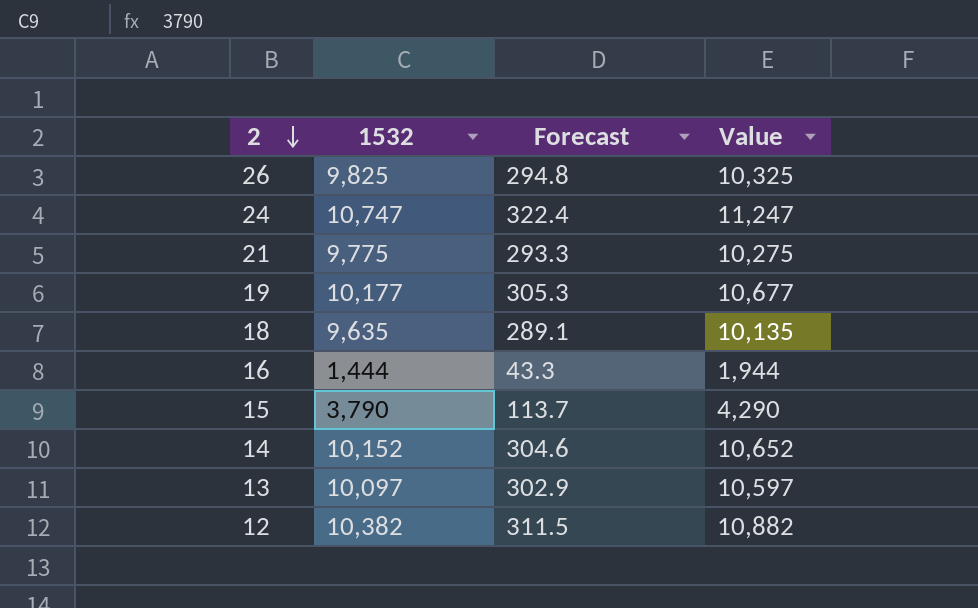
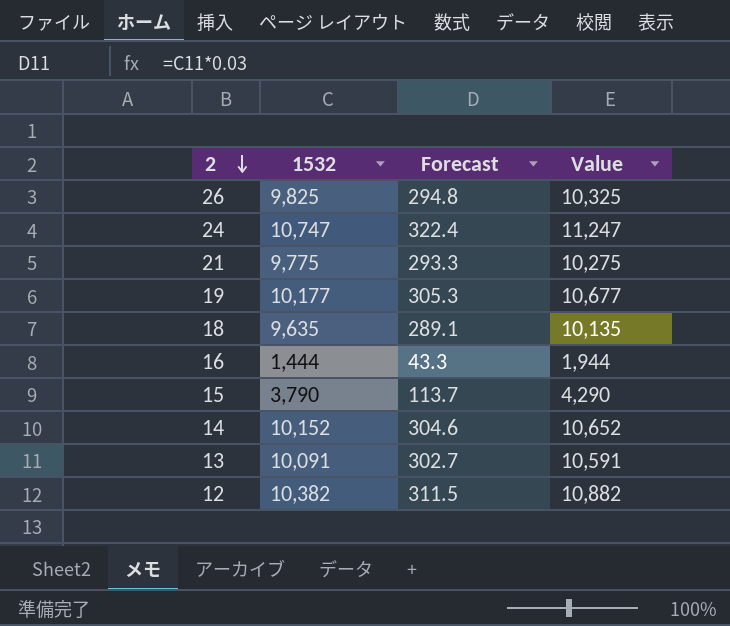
13 | 1532: 10,097 -> 10,091
13 | Forecast: 302.9 -> 302.7
13 | Value: 10,597 -> 10,591

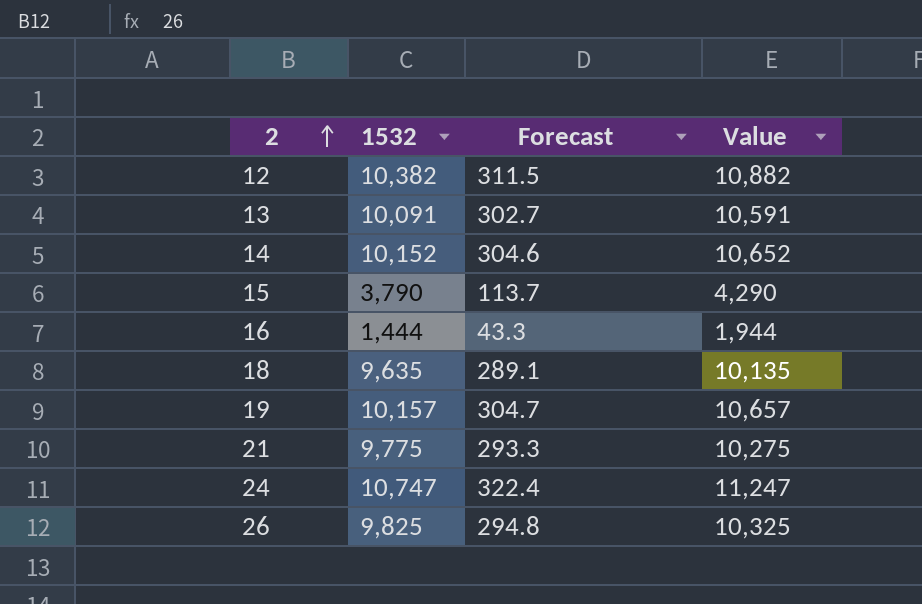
row order: 2 descending -> 2 ascending
19 | 1532: 10,177 -> 10,157
19 | Forecast: 305.3 -> 304.7
19 | Value: 10,677 -> 10,657

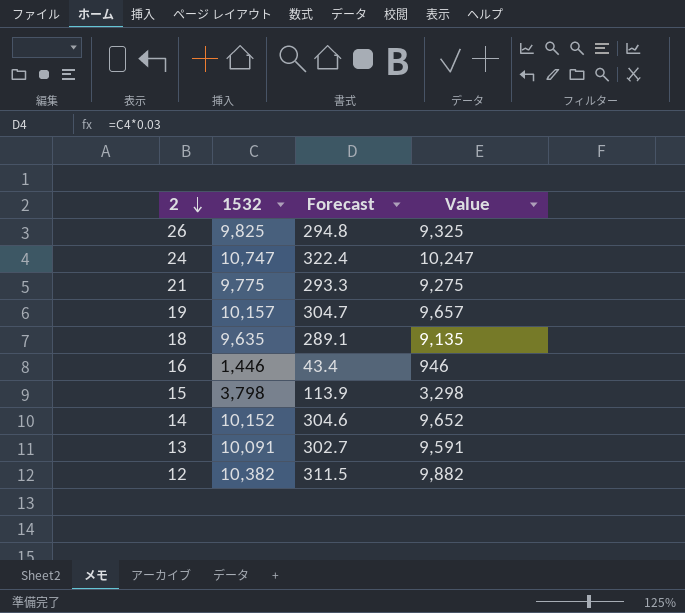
row order: 2 ascending -> 2 descending
column Value | formula: [1532] + 500 -> [1532] - 500
16 | 1532: 1,444 -> 1,446
16 | Forecast: 43.3 -> 43.4
15 | 1532: 3,790 -> 3,798
15 | Forecast: 113.7 -> 113.9

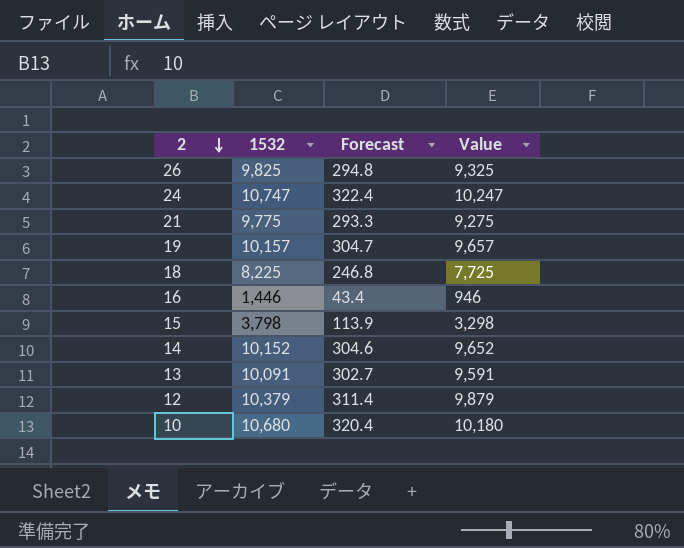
18 | 1532: 9,635 -> 8,225
18 | Forecast: 289.1 -> 246.8
18 | Value: 9,135 -> 7,725
12 | 1532: 10,382 -> 10,379
12 | Forecast: 311.5 -> 311.4
12 | Value: 9,882 -> 9,879
row 10: none -> 10,680 | 320.4 | 10,180

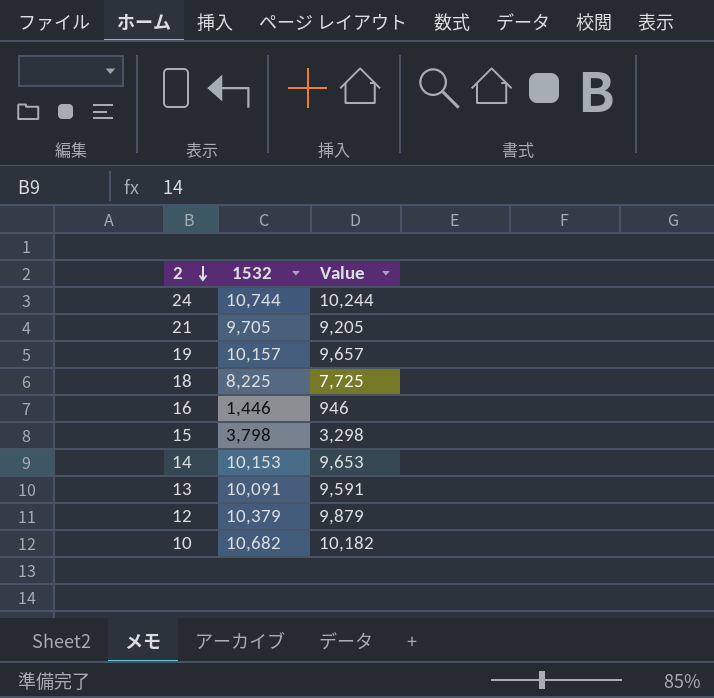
column Forecast | formula: [1532] * 0.03 -> none
row 26: 9,825 | 294.8 | 9,325 -> none
24 | 1532: 10,747 -> 10,744
24 | Value: 10,247 -> 10,244
21 | 1532: 9,775 -> 9,705
21 | Value: 9,275 -> 9,205
14 | 1532: 10,152 -> 10,153
14 | Value: 9,652 -> 9,653
10 | 1532: 10,680 -> 10,682
10 | Value: 10,180 -> 10,182

